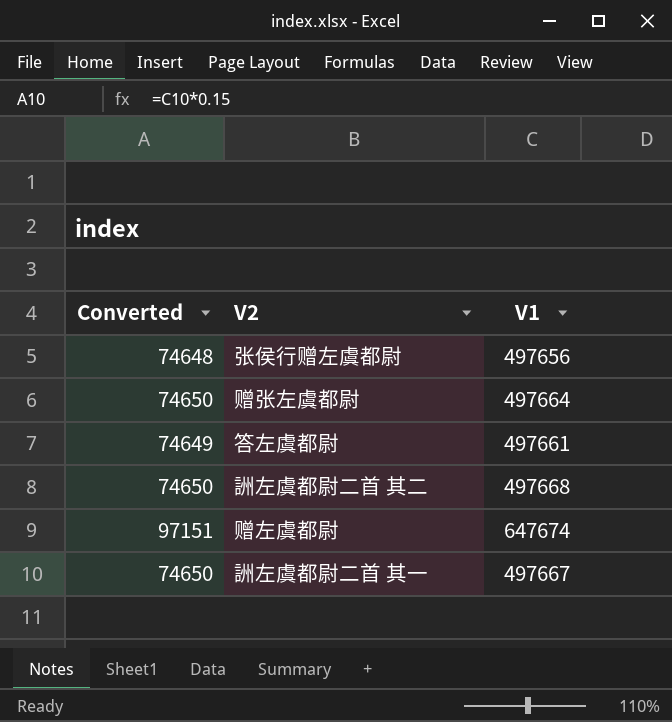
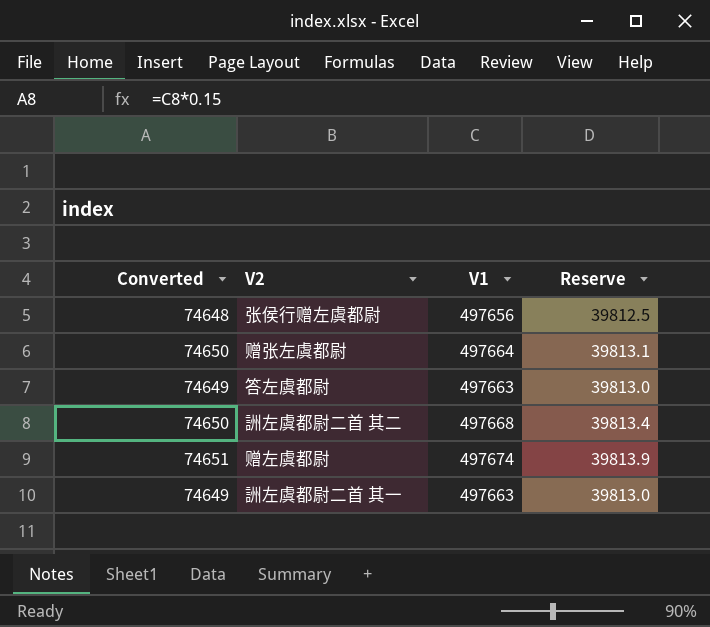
column Reserve | formula: none -> [V1] * 0.08
答左虞都尉 | V1: 497661 -> 497663
赠左虞都尉 | Converted: 97151 -> 74651
赠左虞都尉 | V1: 647674 -> 497674
詶左虞都尉二首 其一 | Converted: 74650 -> 74649
詶左虞都尉二首 其一 | V1: 497667 -> 497663

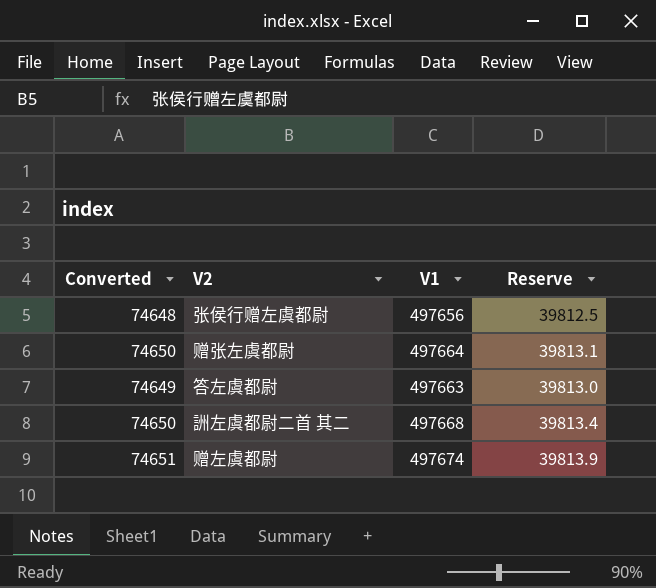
row 詶左虞都尉二首 其一: 74649 | 497663 | 39813.0 -> none

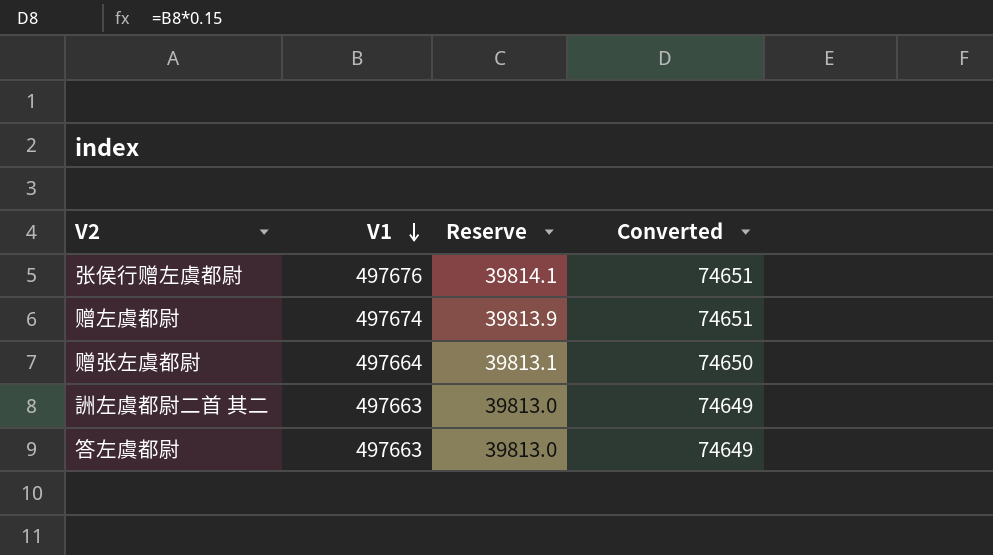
row order: none -> V1 descending
column Converted | position: 1 -> 4
张侯行赠左虞都尉 | V1: 497656 -> 497676
张侯行赠左虞都尉 | Reserve: 39812.5 -> 39814.1
张侯行赠左虞都尉 | Converted: 74648 -> 74651
詶左虞都尉二首 其二 | V1: 497668 -> 497663
詶左虞都尉二首 其二 | Reserve: 39813.4 -> 39813.0
詶左虞都尉二首 其二 | Converted: 74650 -> 74649

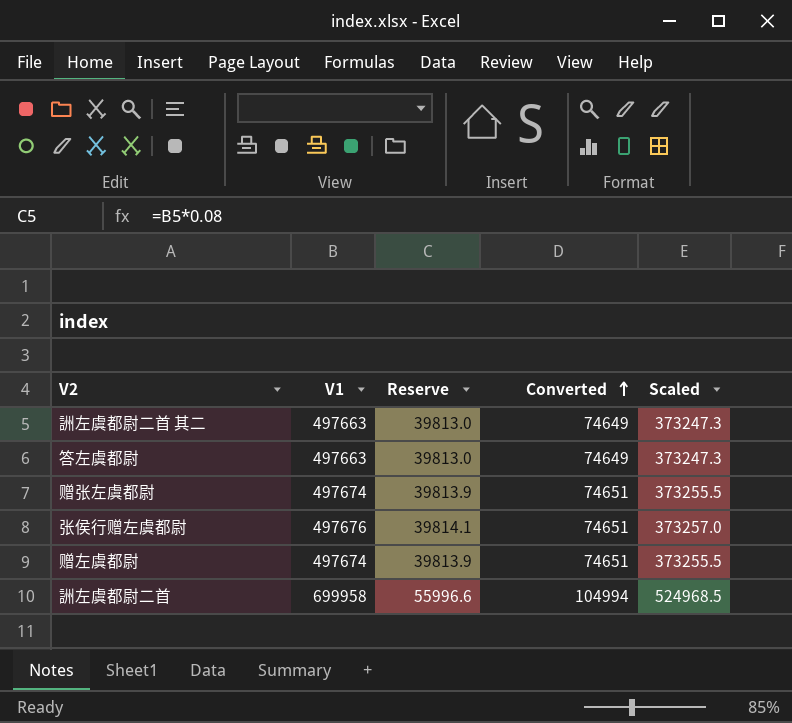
row order: V1 descending -> Converted ascending
column Scaled | formula: none -> [V1] * 0.75
赠张左虞都尉 | V1: 497664 -> 497674
赠张左虞都尉 | Reserve: 39813.1 -> 39813.9
赠张左虞都尉 | Converted: 74650 -> 74651
row 詶左虞都尉二首: none -> 699958 | 55996.6 | 104994 | 524968.5

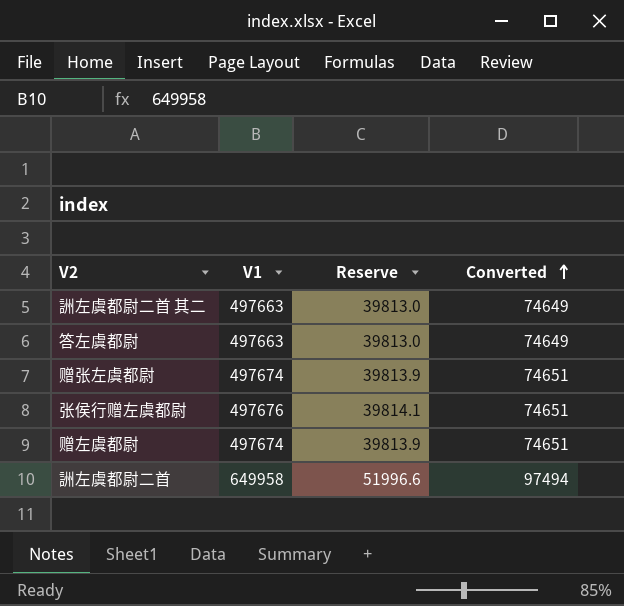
column Scaled | formula: [V1] * 0.75 -> none
詶左虞都尉二首 | V1: 699958 -> 649958
詶左虞都尉二首 | Reserve: 55996.6 -> 51996.6
詶左虞都尉二首 | Converted: 104994 -> 97494

